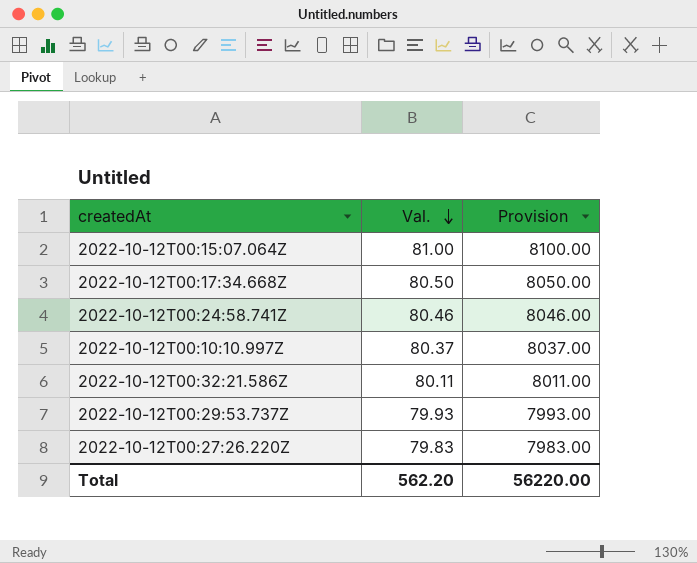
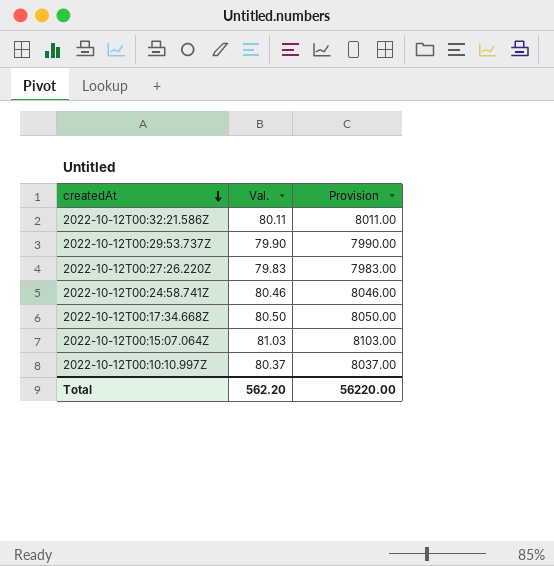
row order: Val. descending -> createdAt descending
2022-10-12T00:29:53.737Z | Val.: 79.93 -> 79.90
2022-10-12T00:29:53.737Z | Provision: 7993.00 -> 7990.00
2022-10-12T00:15:07.064Z | Val.: 81.00 -> 81.03
2022-10-12T00:15:07.064Z | Provision: 8100.00 -> 8103.00

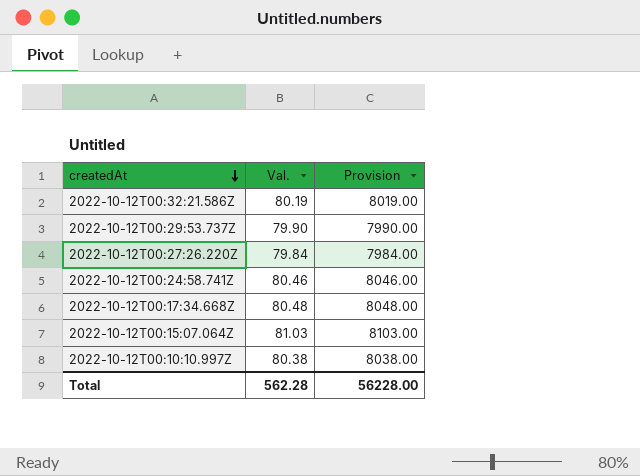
2022-10-12T00:32:21.586Z | Val.: 80.11 -> 80.19
2022-10-12T00:32:21.586Z | Provision: 8011.00 -> 8019.00
2022-10-12T00:27:26.220Z | Val.: 79.83 -> 79.84
2022-10-12T00:27:26.220Z | Provision: 7983.00 -> 7984.00
2022-10-12T00:17:34.668Z | Val.: 80.50 -> 80.48
2022-10-12T00:17:34.668Z | Provision: 8050.00 -> 8048.00
2022-10-12T00:10:10.997Z | Val.: 80.37 -> 80.38
2022-10-12T00:10:10.997Z | Provision: 8037.00 -> 8038.00
Total | Val.: 562.20 -> 562.28
Total | Provision: 56220.00 -> 56228.00

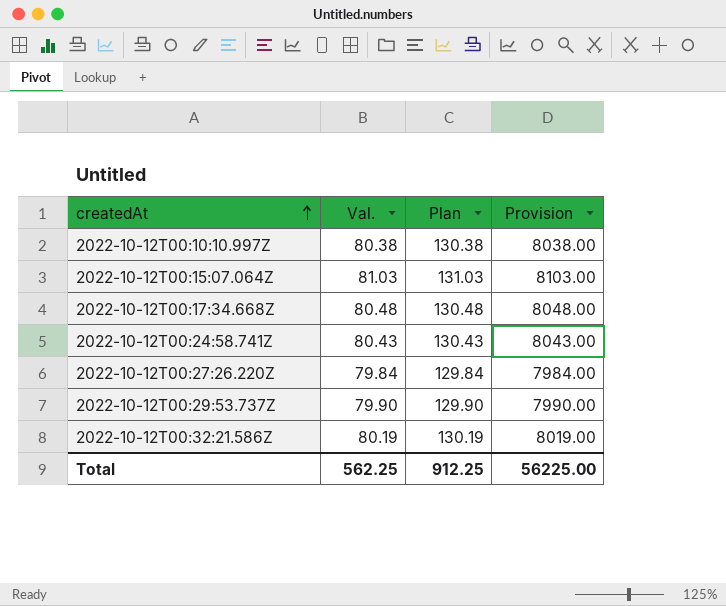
row order: createdAt descending -> createdAt ascending
column Plan | formula: none -> [Val.] + 50
2022-10-12T00:24:58.741Z | Val.: 80.46 -> 80.43
2022-10-12T00:24:58.741Z | Provision: 8046.00 -> 8043.00
Total | Val.: 562.28 -> 562.25
Total | Provision: 56228.00 -> 56225.00

